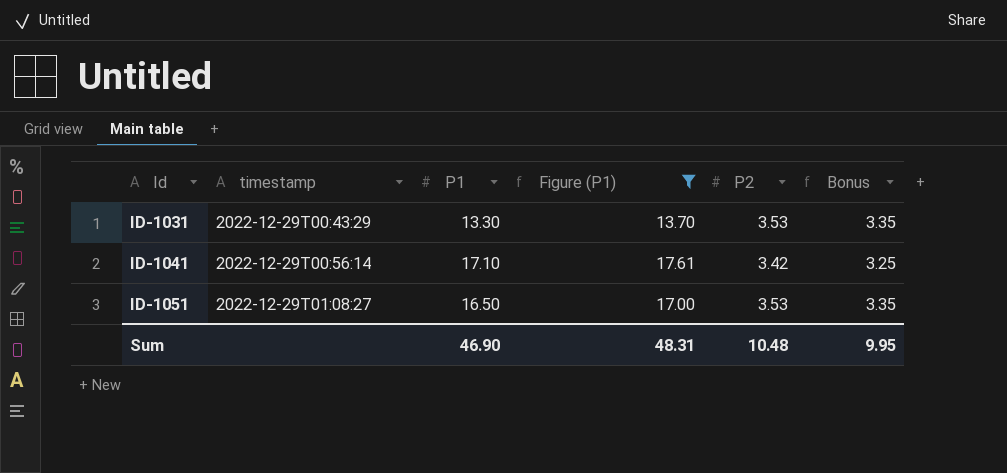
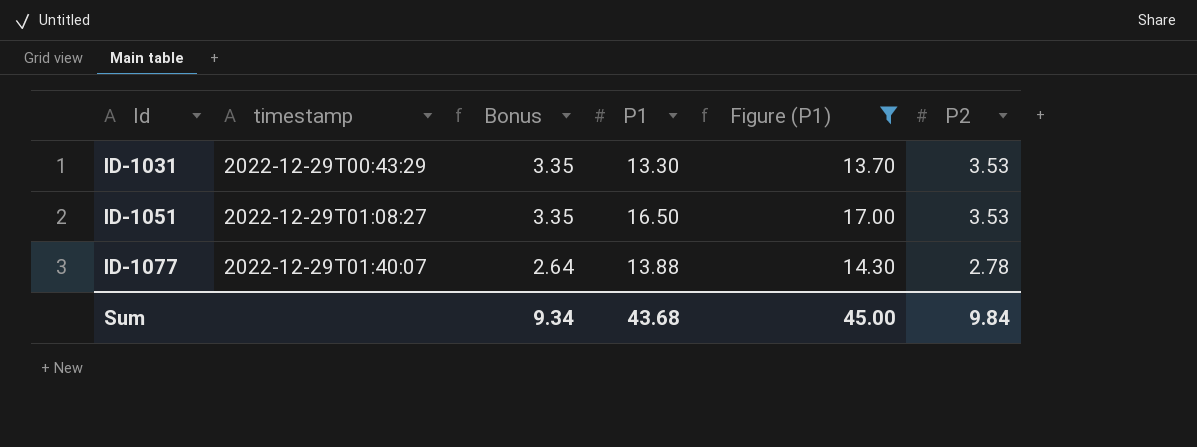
column Bonus | position: 6 -> 3
row ID-1041: 2022-12-29T00:56:14 | 17.10 | 17.61 | 3.42 | 3.25 -> none
row ID-1077: none -> 2022-12-29T01:40:07 | 2.64 | 13.88 | 14.30 | 2.78
Sum | Bonus: 9.95 -> 9.34
Sum | P1: 46.90 -> 43.68
Sum | Figure (P1): 48.31 -> 45.00
Sum | P2: 10.48 -> 9.84

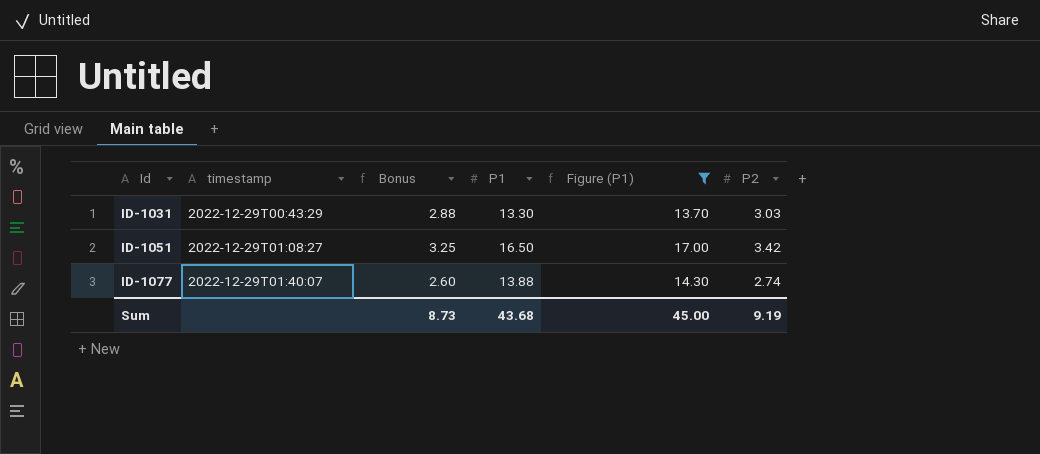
ID-1031 | Bonus: 3.35 -> 2.88
ID-1031 | P2: 3.53 -> 3.03
ID-1051 | Bonus: 3.35 -> 3.25
ID-1051 | P2: 3.53 -> 3.42
ID-1077 | Bonus: 2.64 -> 2.60
ID-1077 | P2: 2.78 -> 2.74
Sum | Bonus: 9.34 -> 8.73
Sum | P2: 9.84 -> 9.19

